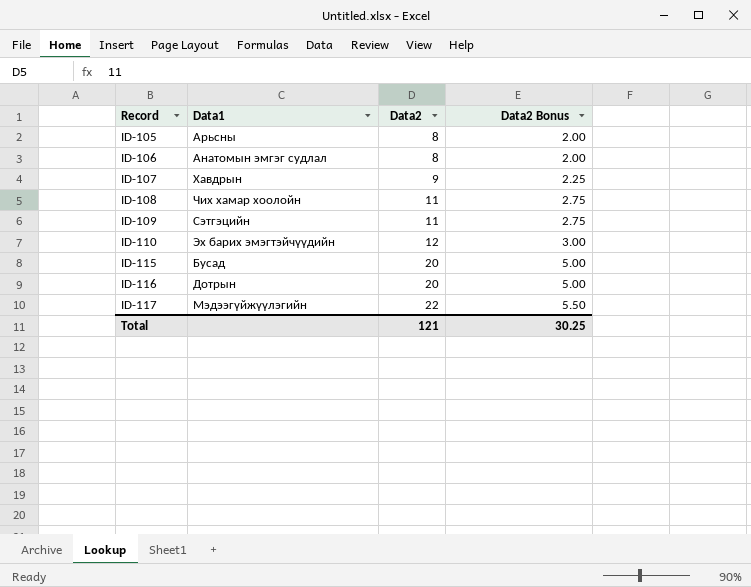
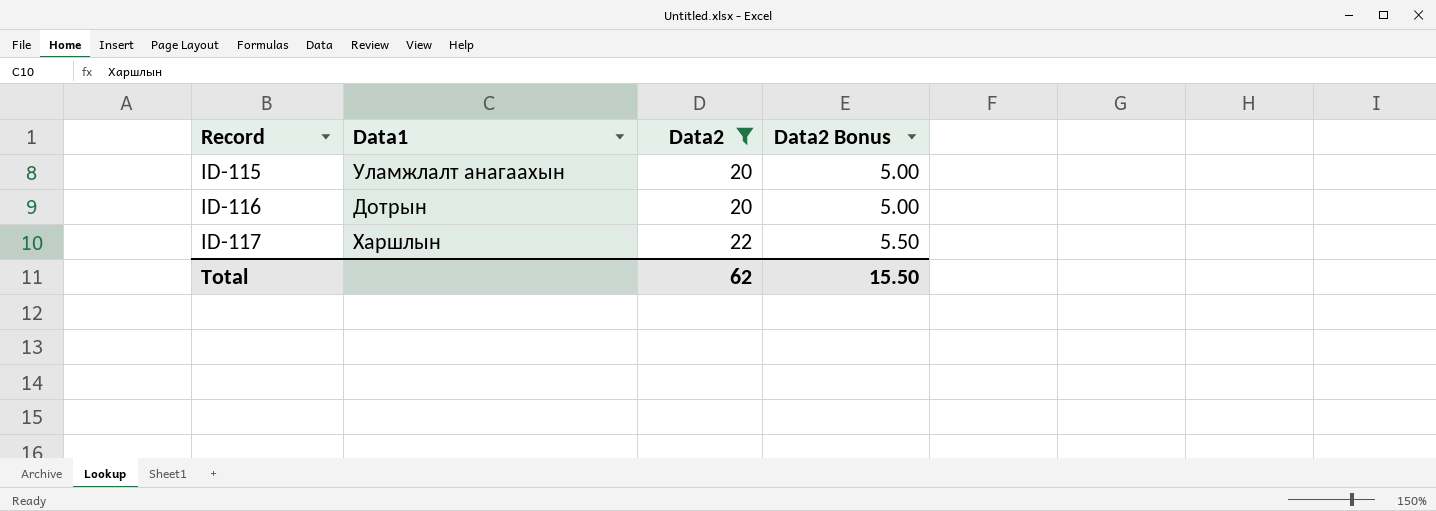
filter: none -> Data2 >= 20
ID-115 | Data1: Бусад -> Уламжлалт анагаахын
ID-117 | Data1: Мэдээгүйжүүлэгийн -> Харшлын
Total | Data2: 121 -> 62
Total | Data2 Bonus: 30.25 -> 15.50

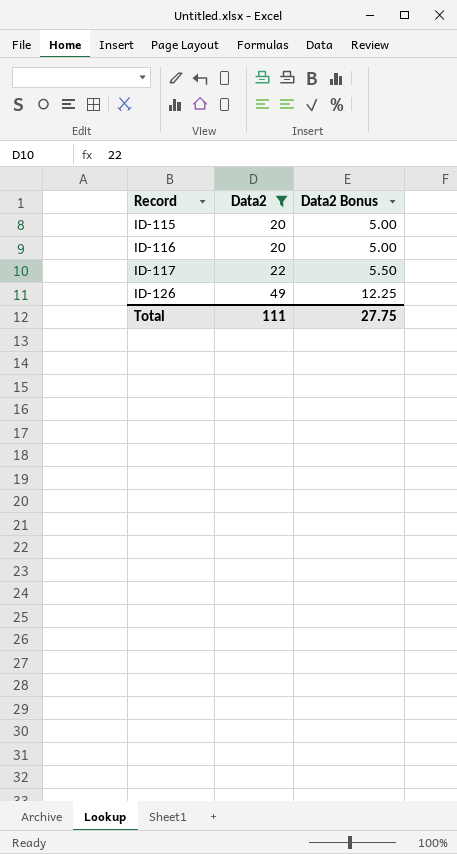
column Data1 | position: 2 -> none
row ID-126: none -> 49 | 12.25
Total | Data2: 62 -> 111
Total | Data2 Bonus: 15.50 -> 27.75

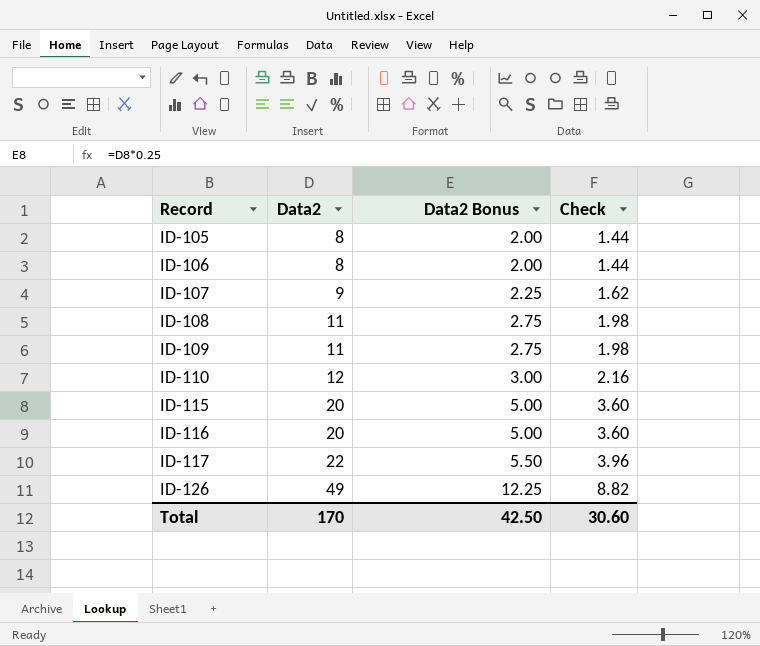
filter: Data2 >= 20 -> none
column Check | formula: none -> [Data2] * 0.18
Total | Data2: 111 -> 170
Total | Data2 Bonus: 27.75 -> 42.50

